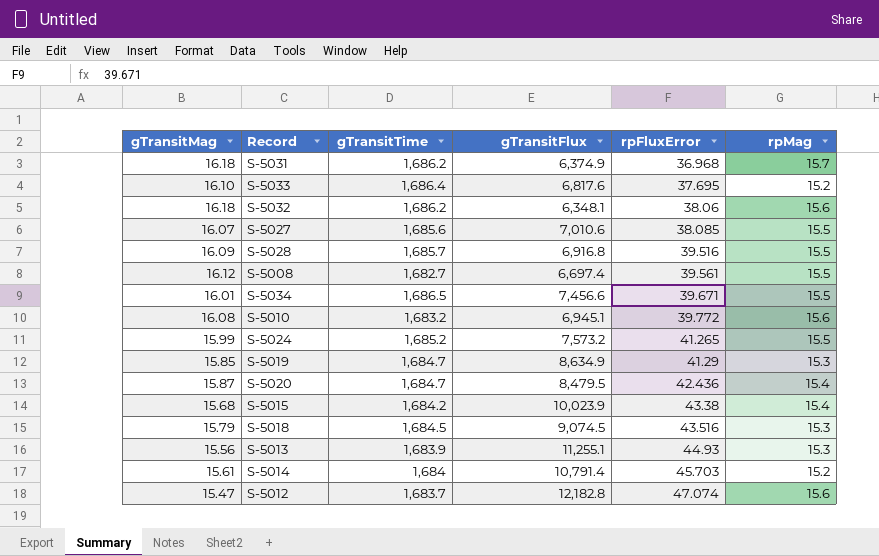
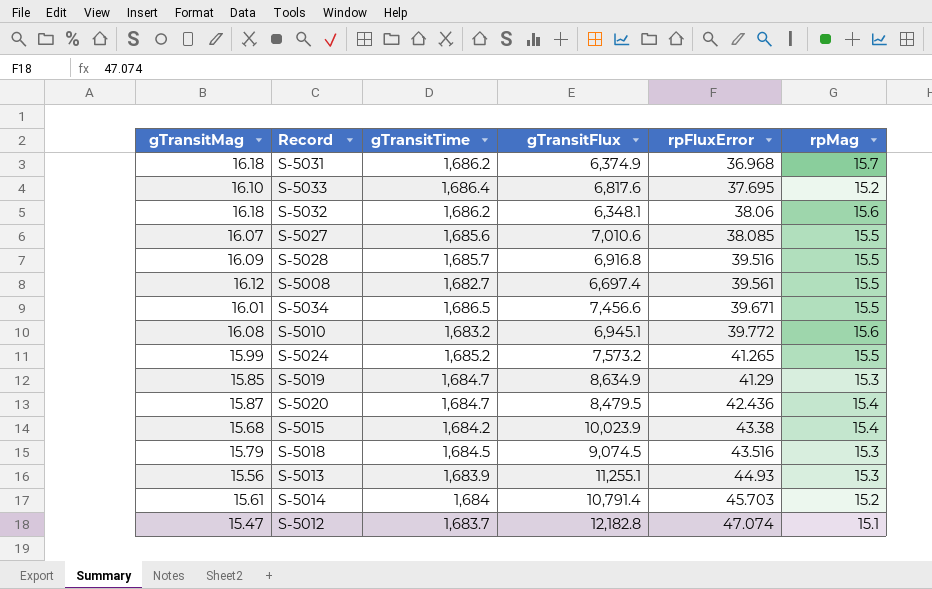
S-5012 | rpMag: 15.6 -> 15.1

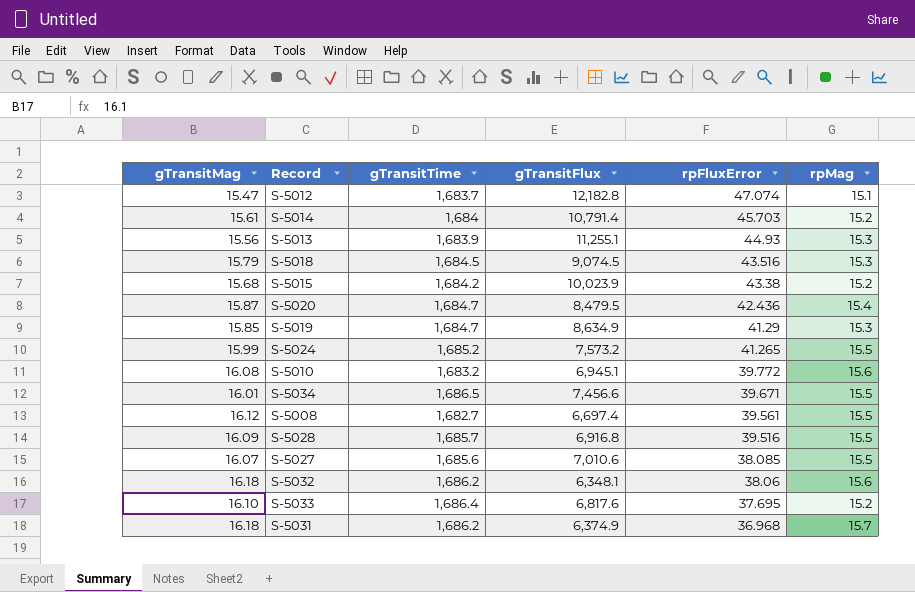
row order: rpFluxError ascending -> rpFluxError descending
S-5015 | rpMag: 15.4 -> 15.2

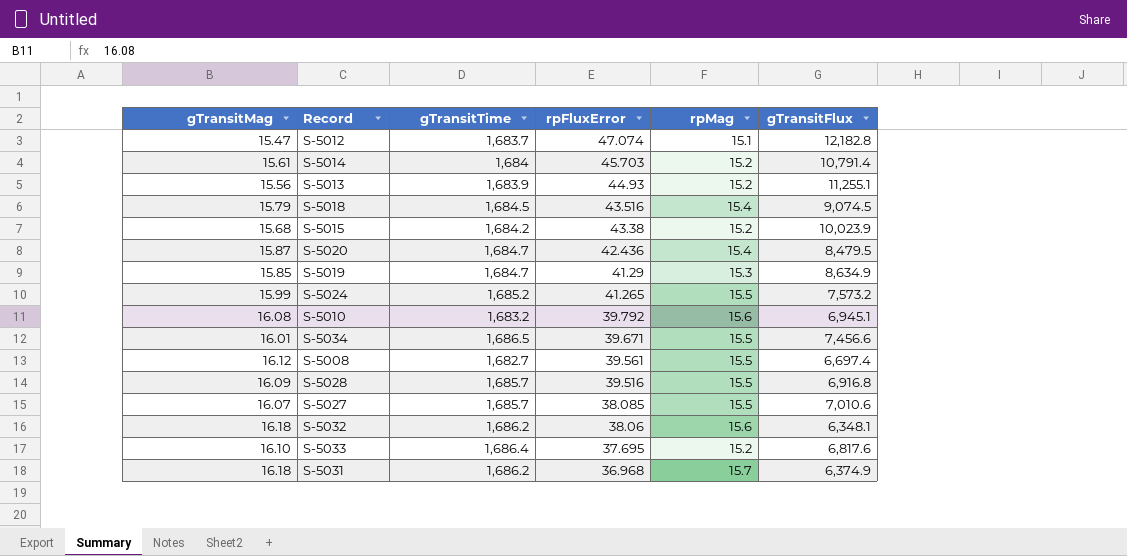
column gTransitFlux | position: 4 -> 6
S-5013 | rpMag: 15.3 -> 15.2
S-5018 | rpMag: 15.3 -> 15.4
S-5010 | rpFluxError: 39.772 -> 39.792
S-5027 | gTransitTime: 1,685.6 -> 1,685.7

